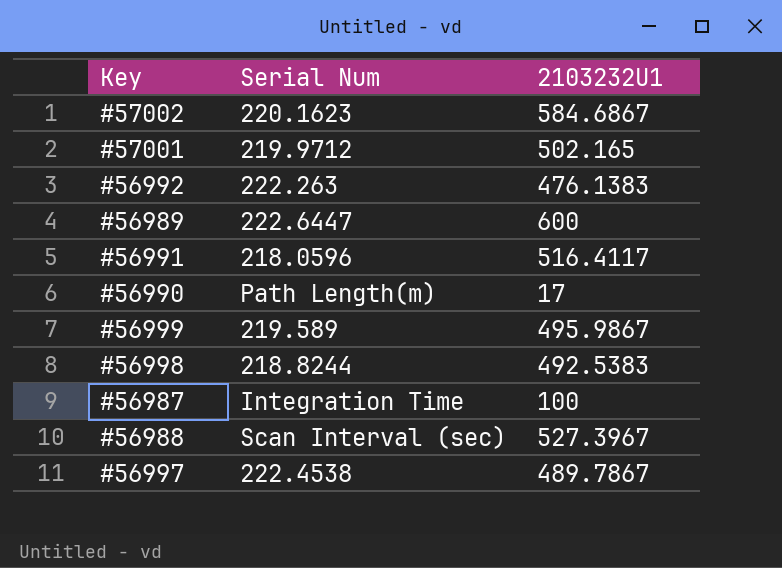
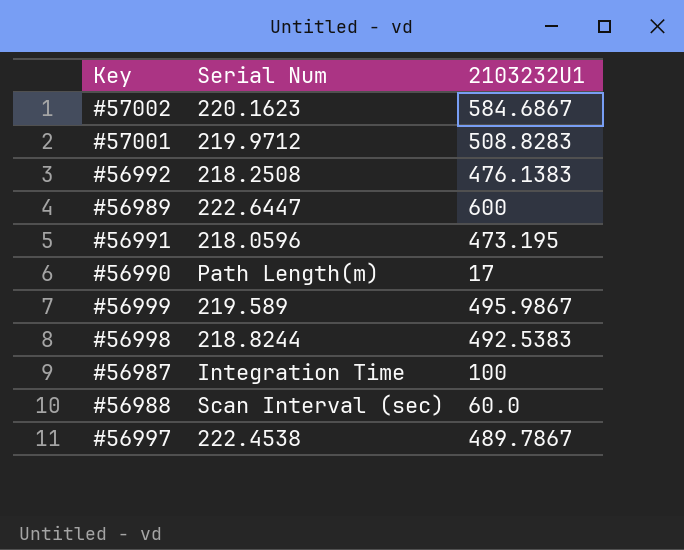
#57001 | 2103232U1: 502.165 -> 508.8283
#56992 | Serial Num: 222.263 -> 218.2508
#56991 | 2103232U1: 516.4117 -> 473.195
#56988 | 2103232U1: 527.3967 -> 60.0

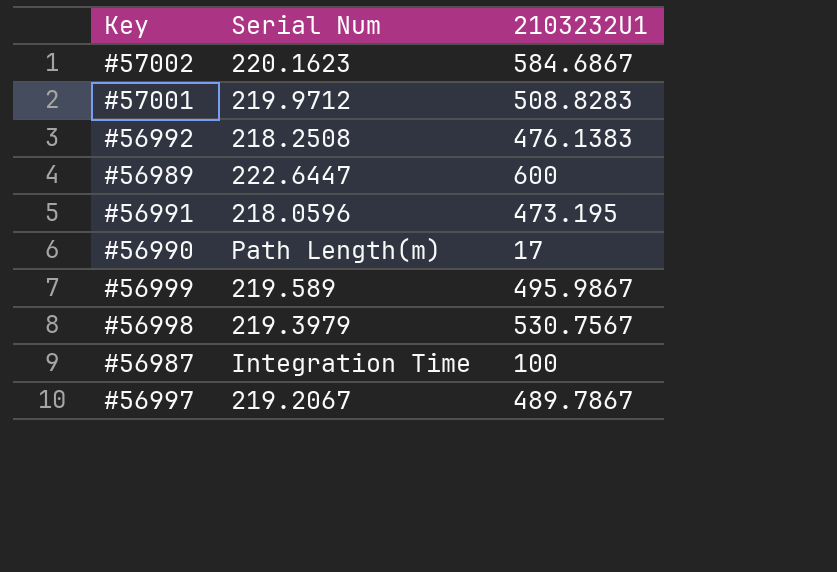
row #56988: Scan Interval (sec) | 60.0 -> none
#56998 | Serial Num: 218.8244 -> 219.3979
#56998 | 2103232U1: 492.5383 -> 530.7567
#56997 | Serial Num: 222.4538 -> 219.2067

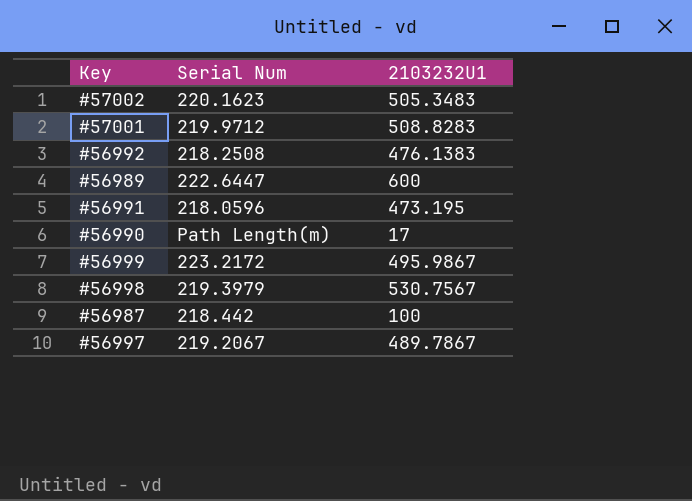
#57002 | 2103232U1: 584.6867 -> 505.3483
#56999 | Serial Num: 219.589 -> 223.2172
#56987 | Serial Num: Integration Time -> 218.442

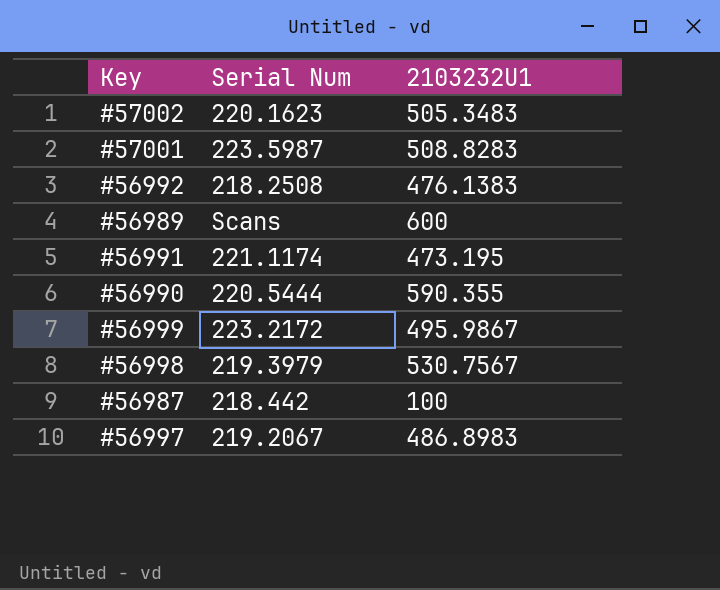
#57001 | Serial Num: 219.9712 -> 223.5987
#56989 | Serial Num: 222.6447 -> Scans
#56991 | Serial Num: 218.0596 -> 221.1174
#56990 | Serial Num: Path Length(m) -> 220.5444
#56990 | 2103232U1: 17 -> 590.355
#56997 | 2103232U1: 489.7867 -> 486.8983

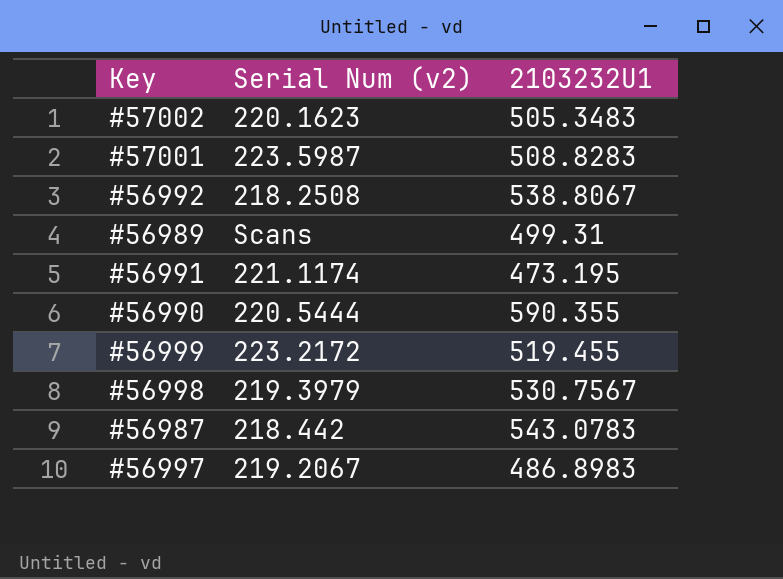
column name: Serial Num -> Serial Num (v2)
#56992 | 2103232U1: 476.1383 -> 538.8067
#56989 | 2103232U1: 600 -> 499.31
#56999 | 2103232U1: 495.9867 -> 519.455
#56987 | 2103232U1: 100 -> 543.0783

